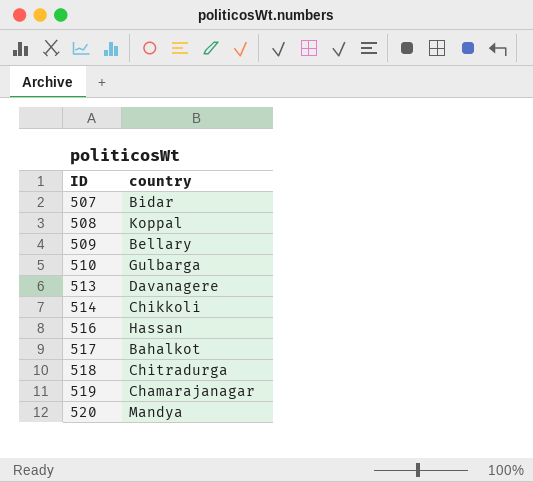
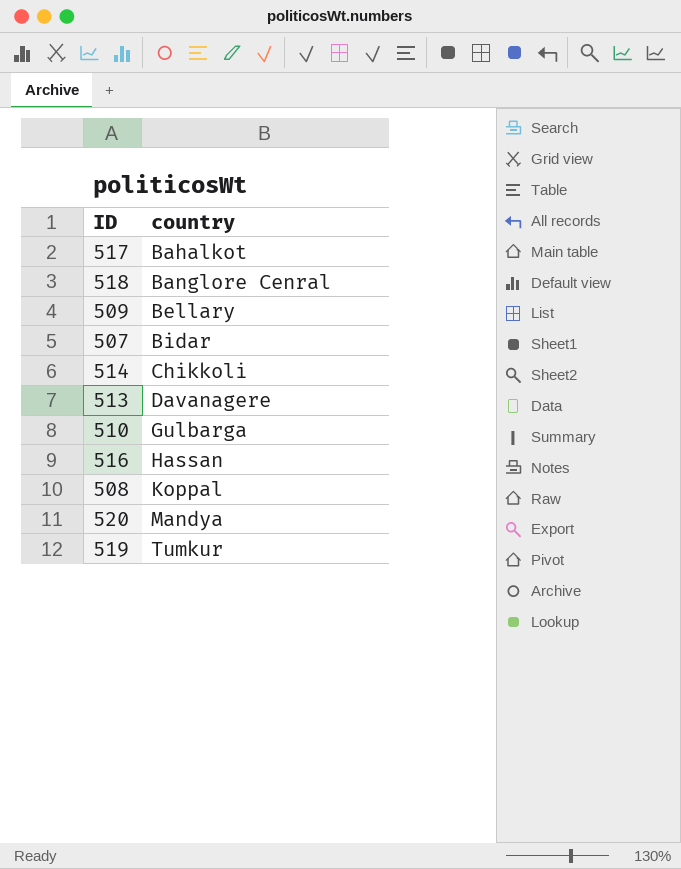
row order: ID ascending -> country ascending
518 | country: Chitradurga -> Banglore Cenral
519 | country: Chamarajanagar -> Tumkur

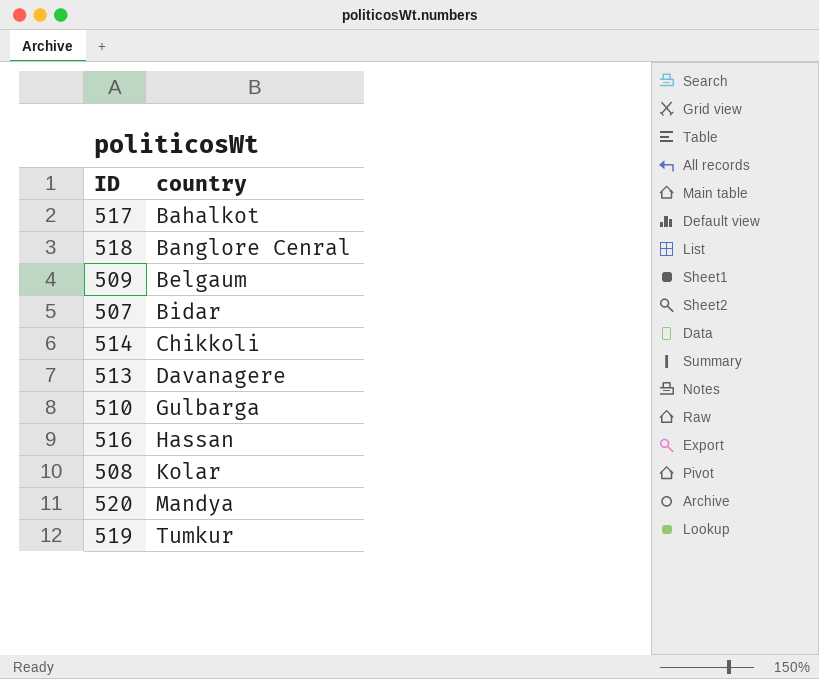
509 | country: Bellary -> Belgaum
508 | country: Koppal -> Kolar

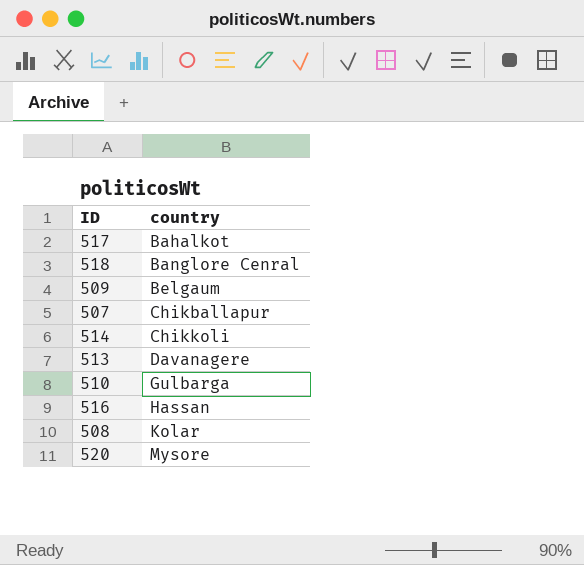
row 519: Tumkur -> none
507 | country: Bidar -> Chikballapur
520 | country: Mandya -> Mysore

